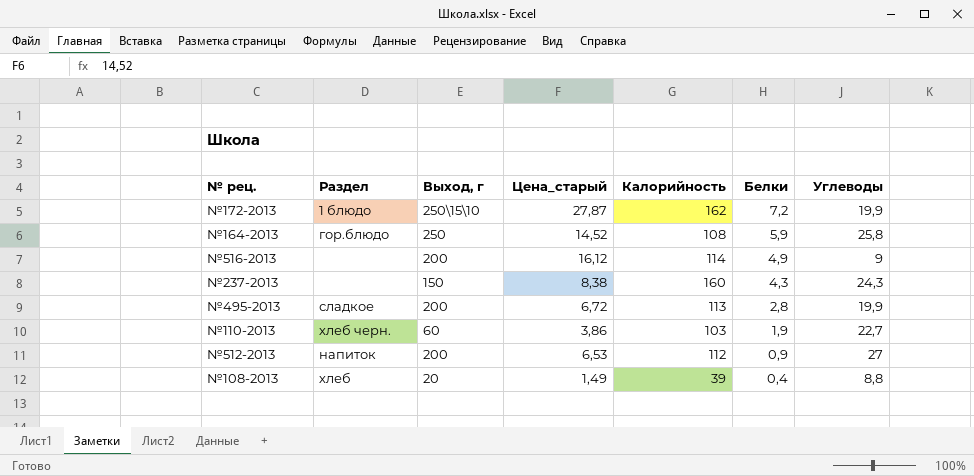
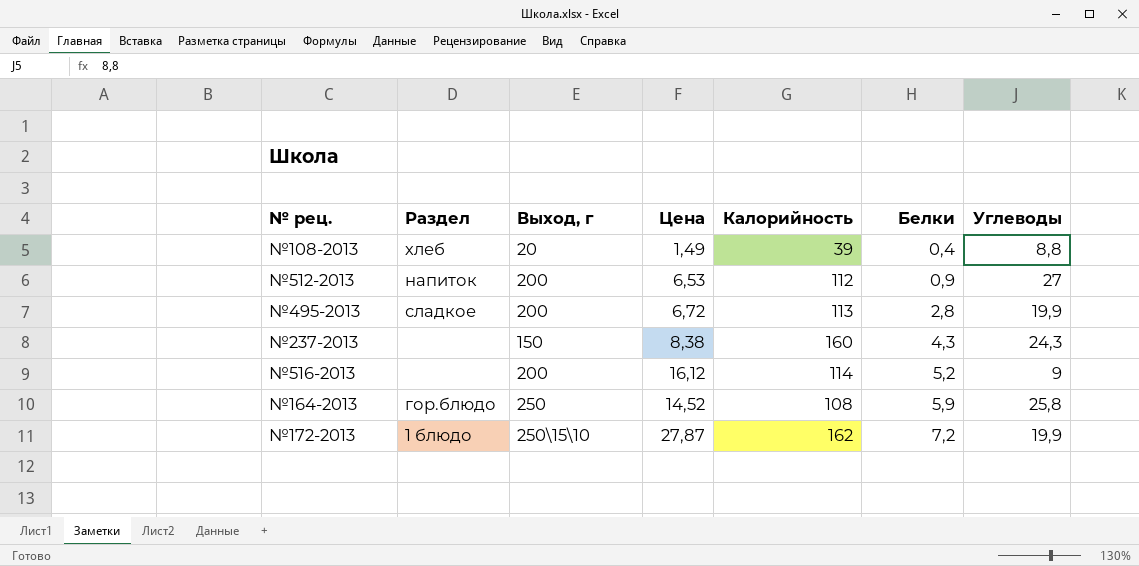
row order: Белки descending -> Белки ascending
column name: Цена_старый -> Цена
row №110-2013: хлеб черн. | 60 | 3,86 | 103 | 1,9 | 22,7 -> none
№516-2013 | Белки: 4,9 -> 5,2

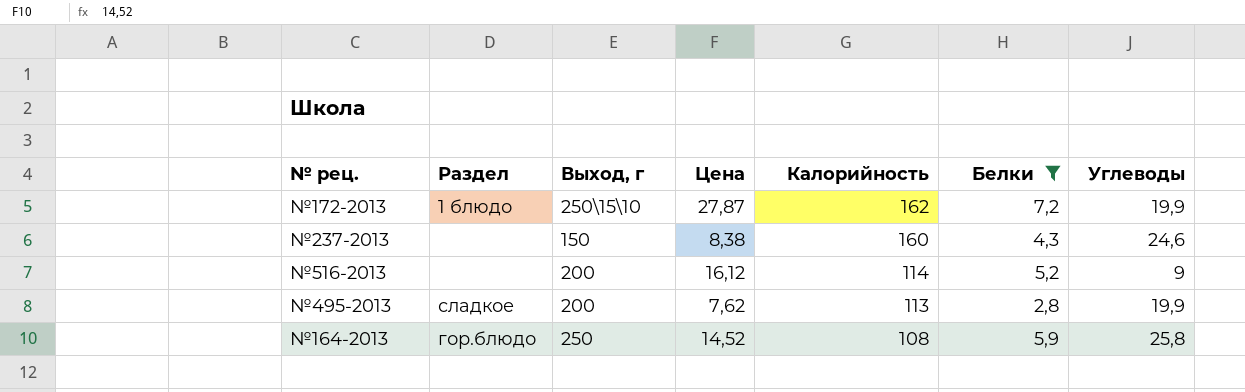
filter: none -> Белки >= 2,8
row order: Белки ascending -> Калорийность descending
№237-2013 | Углеводы: 24,3 -> 24,6
№495-2013 | Цена: 6,72 -> 7,62

